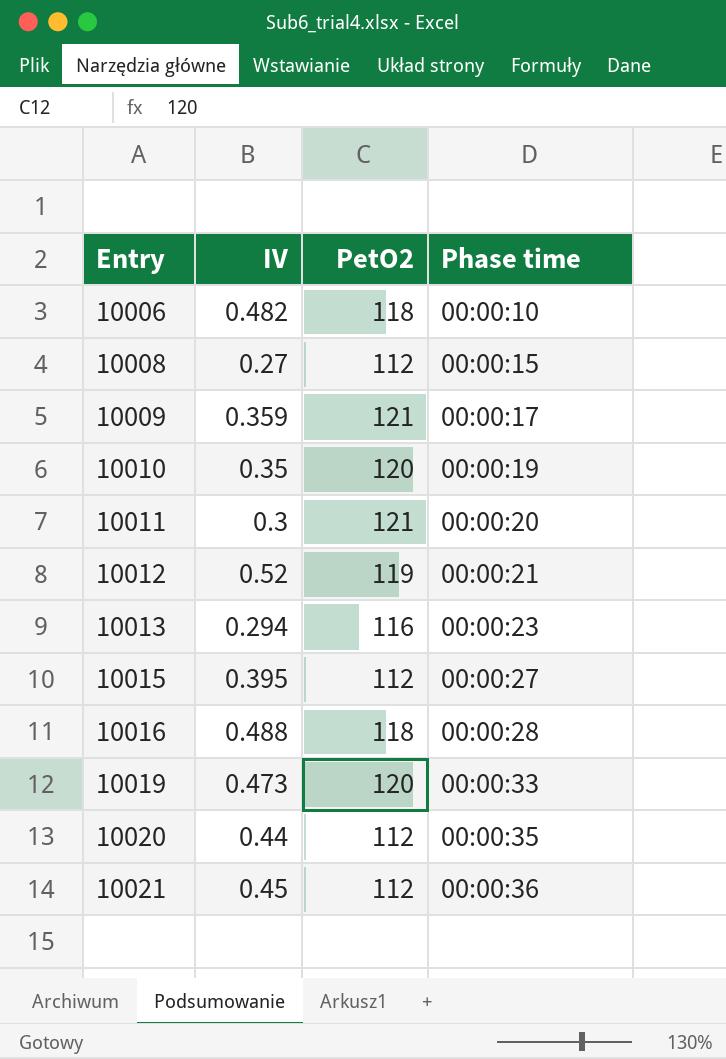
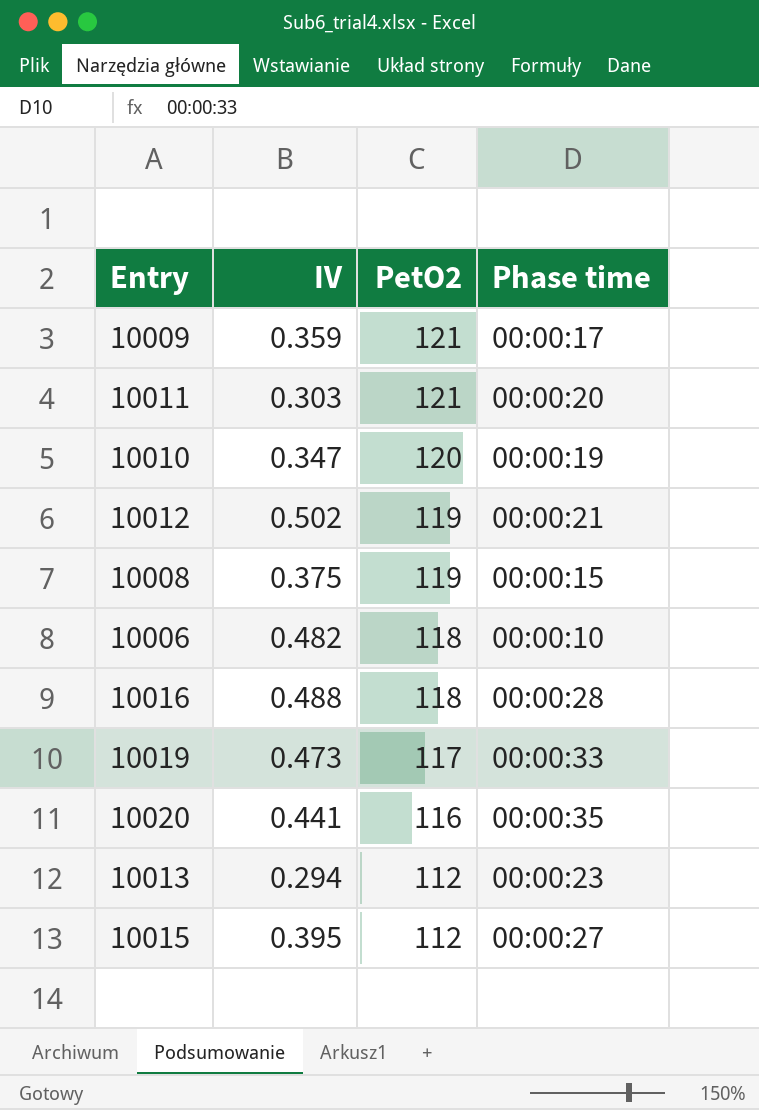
row order: Entry ascending -> PetO2 descending
row 10021: 0.45 | 112 | 00:00:36 -> none
10011 | IV: 0.3 -> 0.303
10010 | IV: 0.35 -> 0.347
10012 | IV: 0.52 -> 0.502
10008 | IV: 0.27 -> 0.375
10008 | PetO2: 112 -> 119
10019 | PetO2: 120 -> 117
10020 | IV: 0.44 -> 0.441
10020 | PetO2: 112 -> 116
10013 | PetO2: 116 -> 112

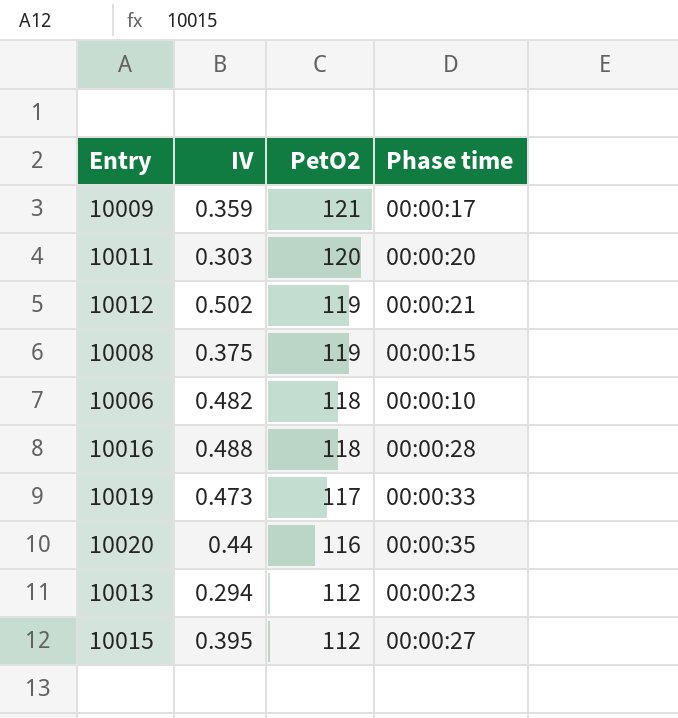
row 10010: 0.347 | 120 | 00:00:19 -> none
10011 | PetO2: 121 -> 120
10020 | IV: 0.441 -> 0.44

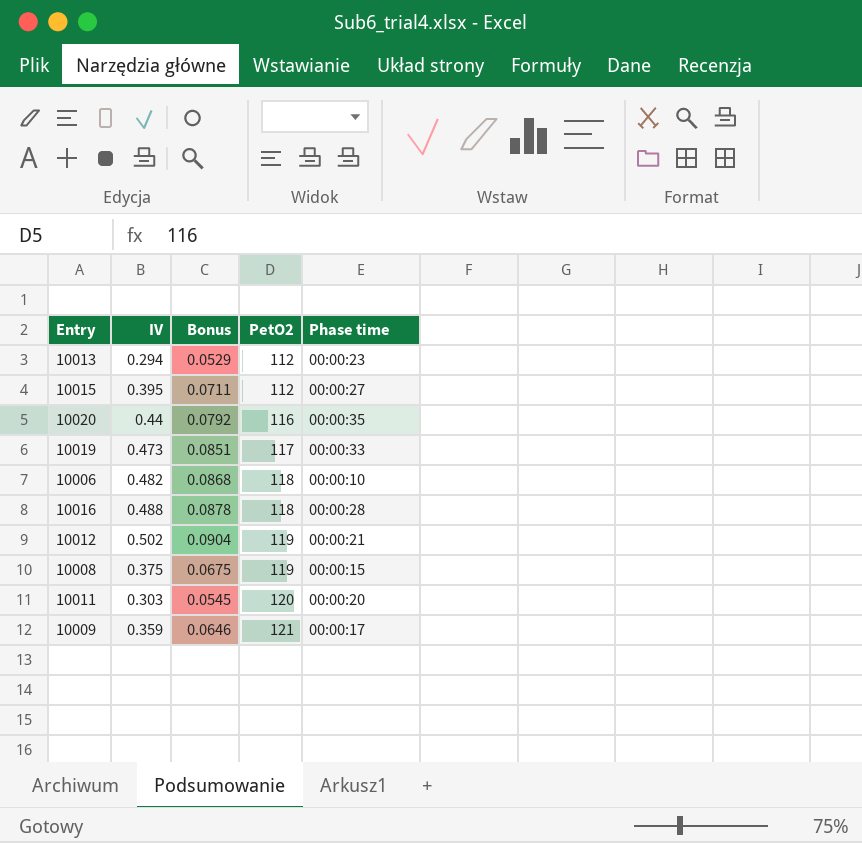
row order: PetO2 descending -> PetO2 ascending
column Bonus | formula: none -> [IV] * 0.18

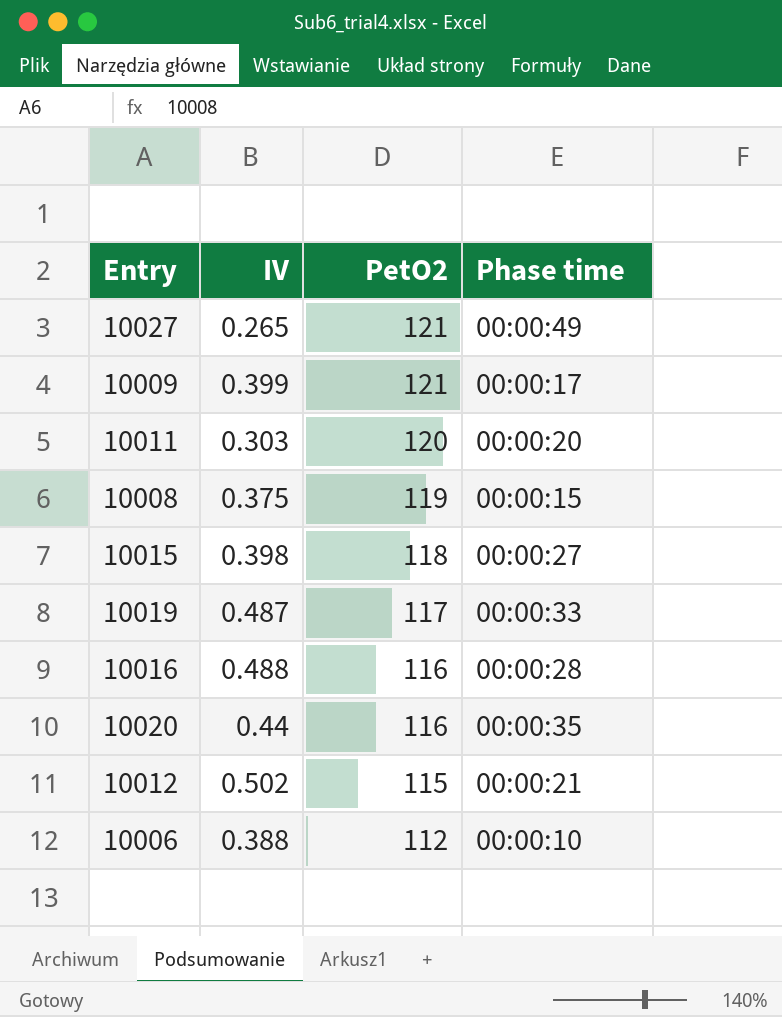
row order: PetO2 ascending -> PetO2 descending
column Bonus | formula: [IV] * 0.18 -> none
row 10013: 0.294 | 0.0529 | 112 | 00:00:23 -> none
row 10027: none -> 0.265 | 121 | 00:00:49
10009 | IV: 0.359 -> 0.399
10015 | IV: 0.395 -> 0.398
10015 | PetO2: 112 -> 118
10019 | IV: 0.473 -> 0.487
10016 | PetO2: 118 -> 116
10012 | PetO2: 119 -> 115
10006 | IV: 0.482 -> 0.388
10006 | PetO2: 118 -> 112

